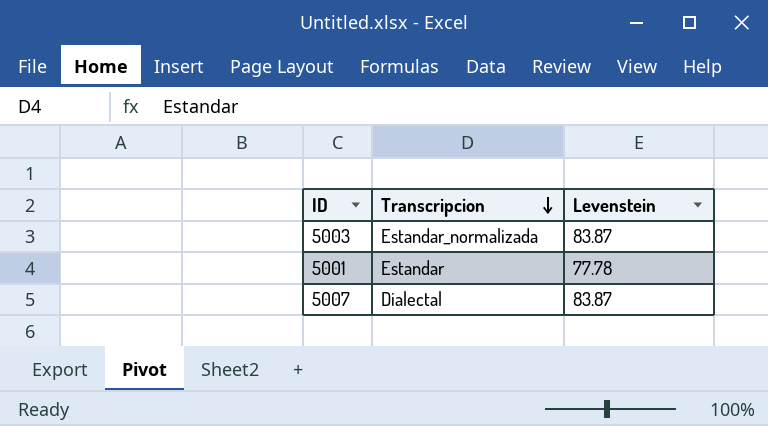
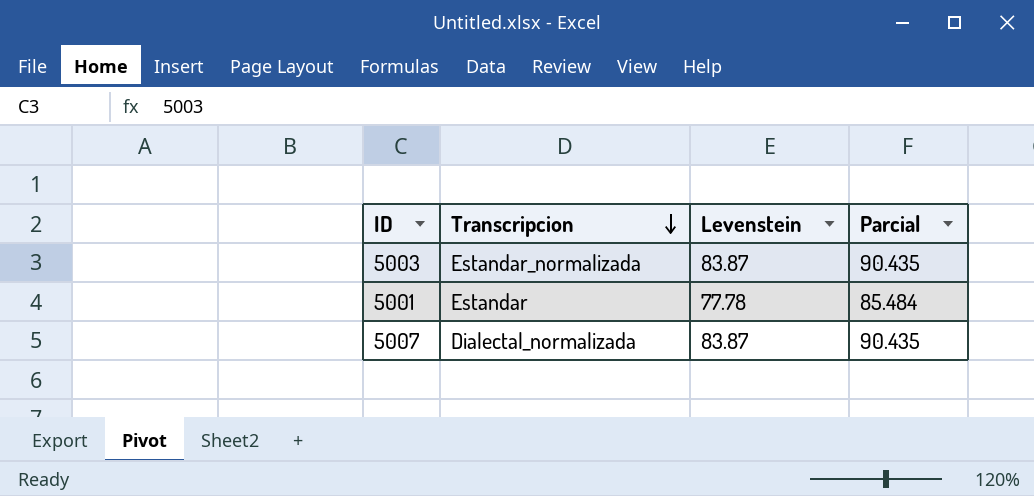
column Parcial | position: none -> 4
5007 | Transcripcion: Dialectal -> Dialectal_normalizada

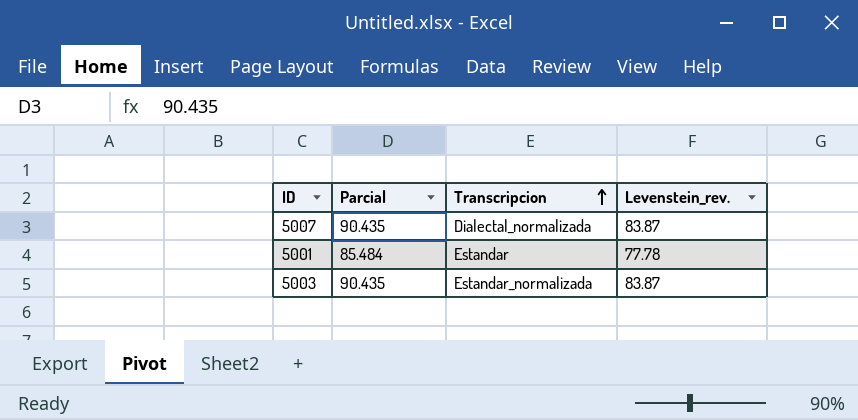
row order: Transcripcion descending -> Transcripcion ascending
column Parcial | position: 4 -> 2
column name: Levenstein -> Levenstein_rev.

